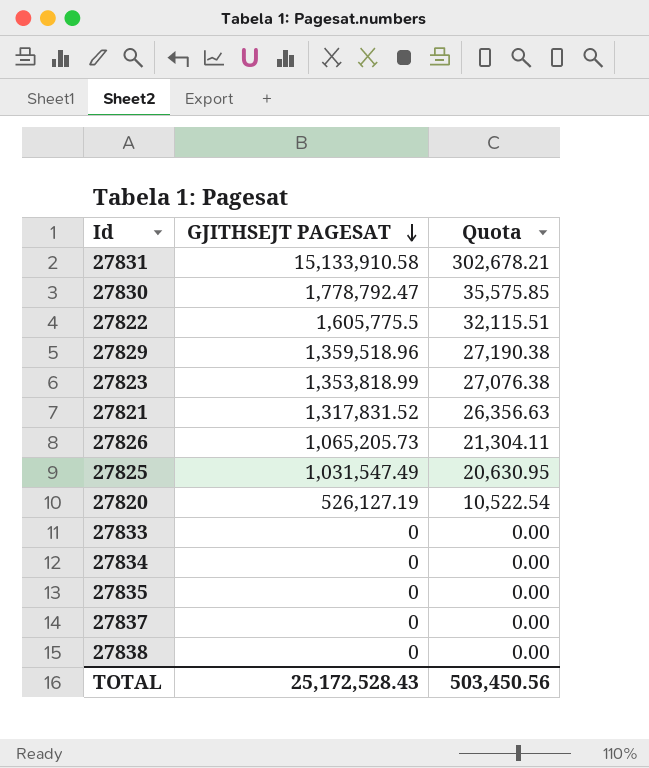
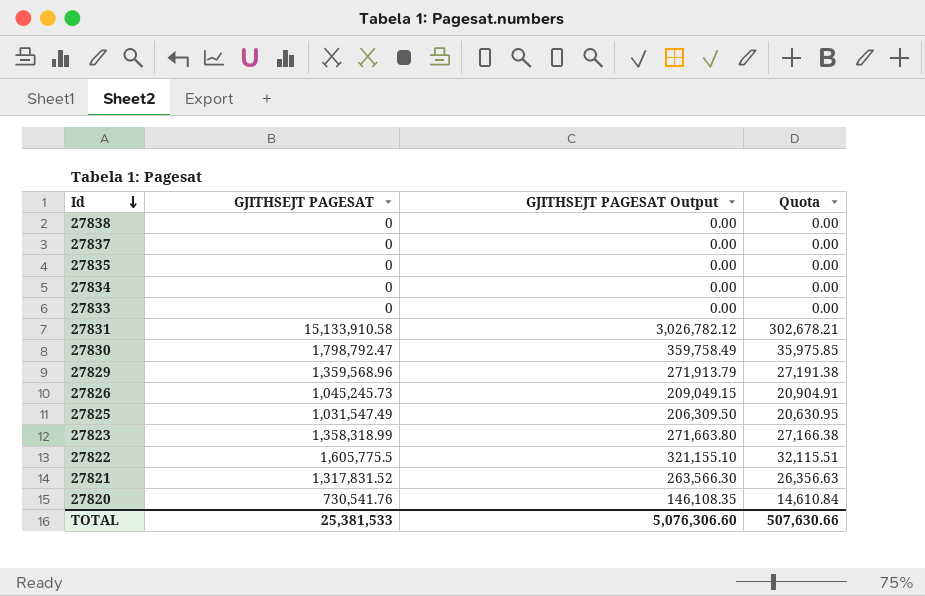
row order: GJITHSEJT PAGESAT descending -> Id descending
column GJITHSEJT PAGESAT Output | formula: none -> [GJITHSEJT PAGESAT] * 0.2
27830 | GJITHSEJT PAGESAT: 1,778,792.47 -> 1,798,792.47
27830 | Quota: 35,575.85 -> 35,975.85
27829 | GJITHSEJT PAGESAT: 1,359,518.96 -> 1,359,568.96
27829 | Quota: 27,190.38 -> 27,191.38
27826 | GJITHSEJT PAGESAT: 1,065,205.73 -> 1,045,245.73
27826 | Quota: 21,304.11 -> 20,904.91
27823 | GJITHSEJT PAGESAT: 1,353,818.99 -> 1,358,318.99
27823 | Quota: 27,076.38 -> 27,166.38
27820 | GJITHSEJT PAGESAT: 526,127.19 -> 730,541.76
27820 | Quota: 10,522.54 -> 14,610.84
TOTAL | GJITHSEJT PAGESAT: 25,172,528.43 -> 25,381,533
TOTAL | Quota: 503,450.56 -> 507,630.66

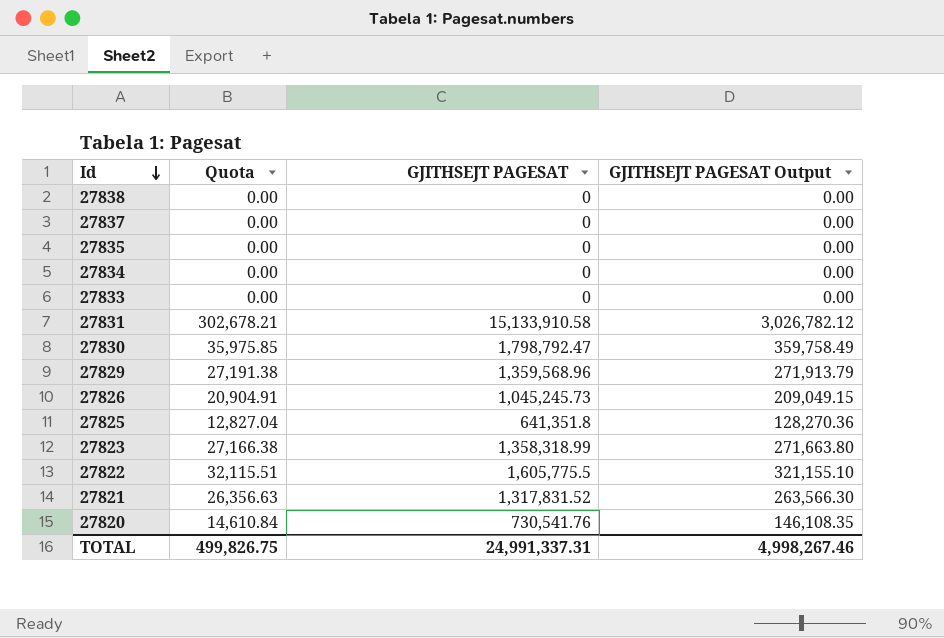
column Quota | position: 4 -> 2
27825 | Quota: 20,630.95 -> 12,827.04
27825 | GJITHSEJT PAGESAT: 1,031,547.49 -> 641,351.8
27825 | GJITHSEJT PAGESAT Output: 206,309.50 -> 128,270.36
TOTAL | Quota: 507,630.66 -> 499,826.75
TOTAL | GJITHSEJT PAGESAT: 25,381,533 -> 24,991,337.31
TOTAL | GJITHSEJT PAGESAT Output: 5,076,306.60 -> 4,998,267.46

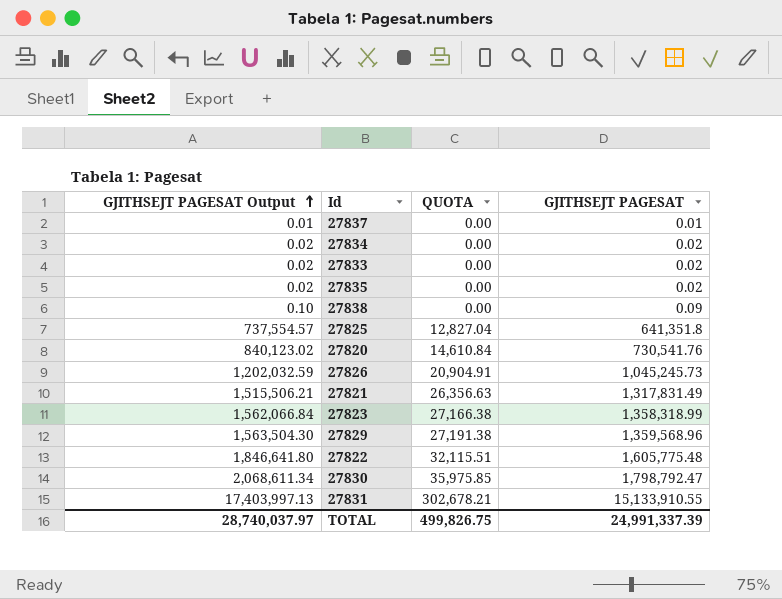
row order: Id descending -> GJITHSEJT PAGESAT Output ascending
column GJITHSEJT PAGESAT Output | formula: [GJITHSEJT PAGESAT] * 0.2 -> [GJITHSEJT PAGESAT] * 1.15
column GJITHSEJT PAGESAT Output | position: 4 -> 1
column name: Quota -> QUOTA
27837 | GJITHSEJT PAGESAT: 0 -> 0.01
27834 | GJITHSEJT PAGESAT: 0 -> 0.02
27833 | GJITHSEJT PAGESAT: 0 -> 0.02
27835 | GJITHSEJT PAGESAT: 0 -> 0.02
27838 | GJITHSEJT PAGESAT: 0 -> 0.09
27821 | GJITHSEJT PAGESAT: 1,317,831.52 -> 1,317,831.49
27822 | GJITHSEJT PAGESAT: 1,605,775.5 -> 1,605,775.48
27831 | GJITHSEJT PAGESAT: 15,133,910.58 -> 15,133,910.55
TOTAL | GJITHSEJT PAGESAT Output: 4,998,267.46 -> 28,740,037.97
TOTAL | GJITHSEJT PAGESAT: 24,991,337.31 -> 24,991,337.39

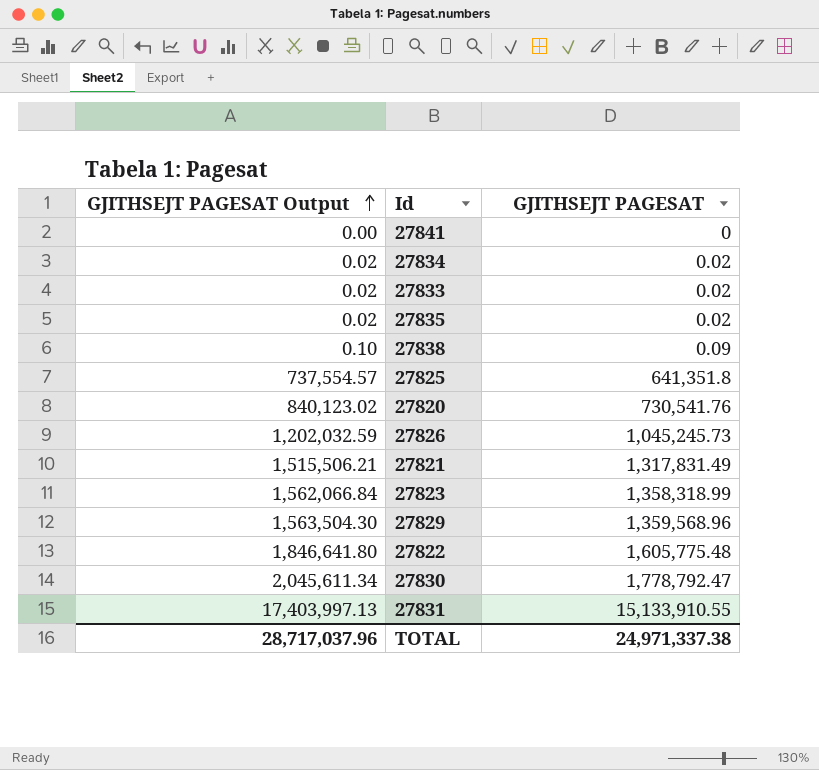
column QUOTA | formula: [GJITHSEJT PAGESAT] * 0.02 -> none
row 27837: 0.01 | 0.00 | 0.01 -> none
row 27841: none -> 0.00 | 0
27830 | GJITHSEJT PAGESAT Output: 2,068,611.34 -> 2,045,611.34
27830 | GJITHSEJT PAGESAT: 1,798,792.47 -> 1,778,792.47
TOTAL | GJITHSEJT PAGESAT Output: 28,740,037.97 -> 28,717,037.96
TOTAL | GJITHSEJT PAGESAT: 24,991,337.39 -> 24,971,337.38

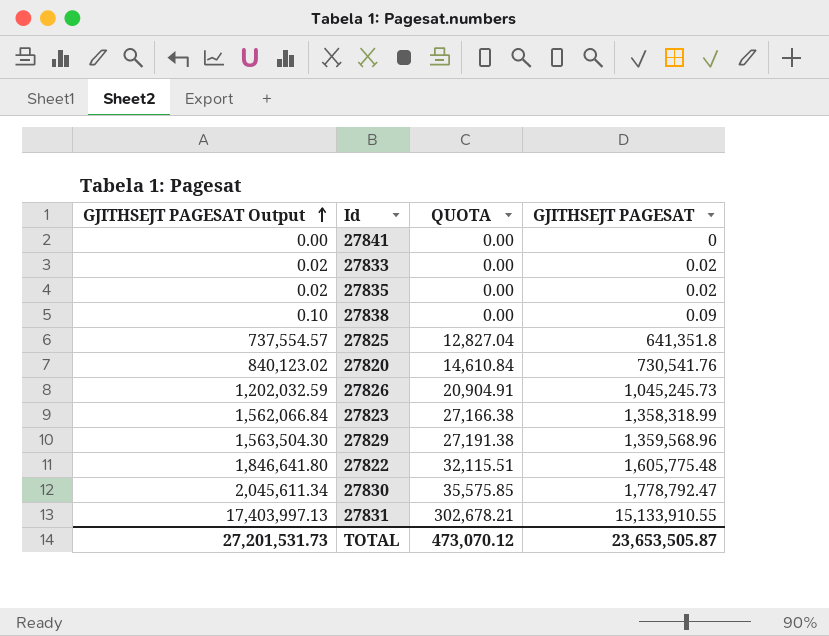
column QUOTA | formula: none -> [GJITHSEJT PAGESAT] * 0.02
row 27834: 0.02 | 0.02 -> none
row 27821: 1,515,506.21 | 1,317,831.49 -> none
TOTAL | GJITHSEJT PAGESAT Output: 28,717,037.96 -> 27,201,531.73
TOTAL | GJITHSEJT PAGESAT: 24,971,337.38 -> 23,653,505.87

